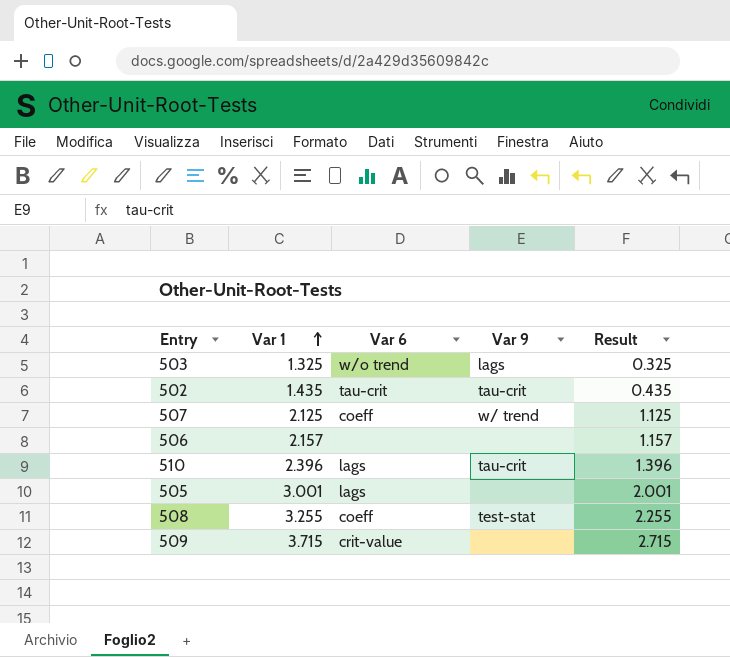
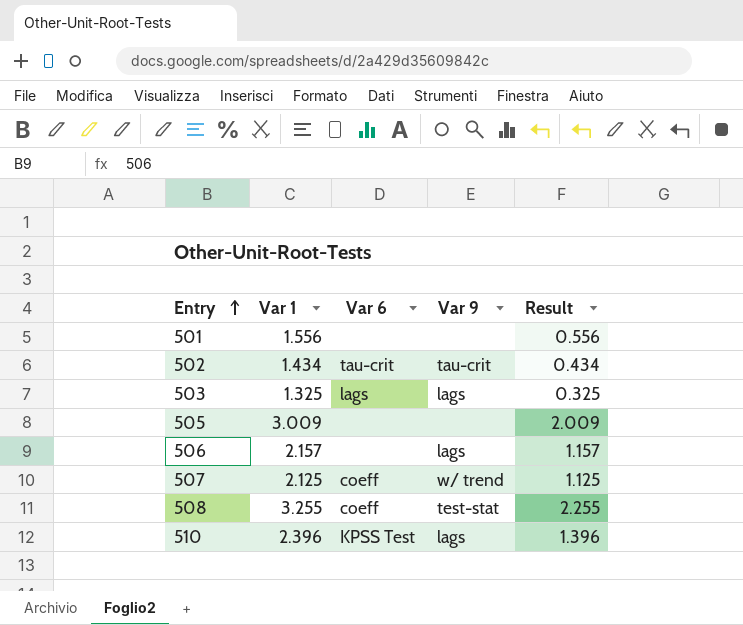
row order: Var 1 ascending -> Entry ascending
row 509: 3.715 | crit-value | none | 2.715 -> none
row 501: none -> 1.556 | none | none | 0.556
502 | Var 1: 1.435 -> 1.434
502 | Result: 0.435 -> 0.434
503 | Var 6: w/o trend -> lags
505 | Var 1: 3.001 -> 3.009
505 | Var 6: lags -> none
505 | Result: 2.001 -> 2.009
506 | Var 9: none -> lags
510 | Var 6: lags -> KPSS Test
510 | Var 9: tau-crit -> lags

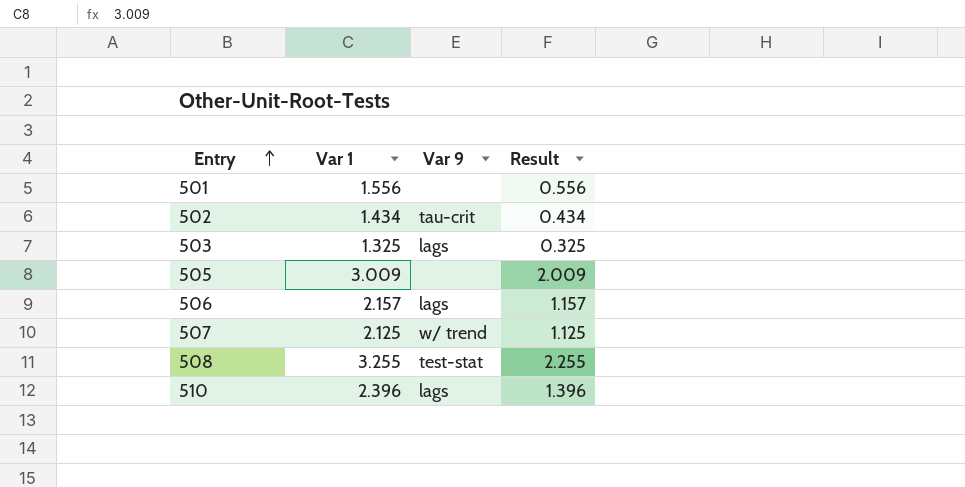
column Var 6 | position: 3 -> none

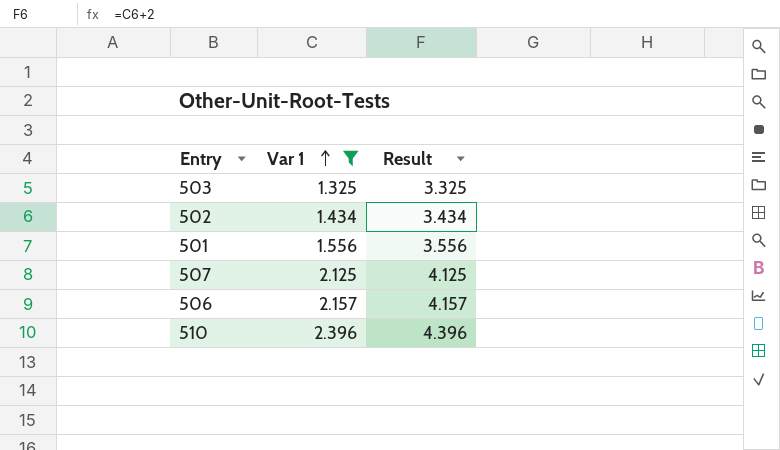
filter: none -> Var 1 <= 2.396
row order: Entry ascending -> Var 1 ascending
column Var 9 | position: 3 -> none
column Result | formula: [Var 1] - 1 -> [Var 1] + 2

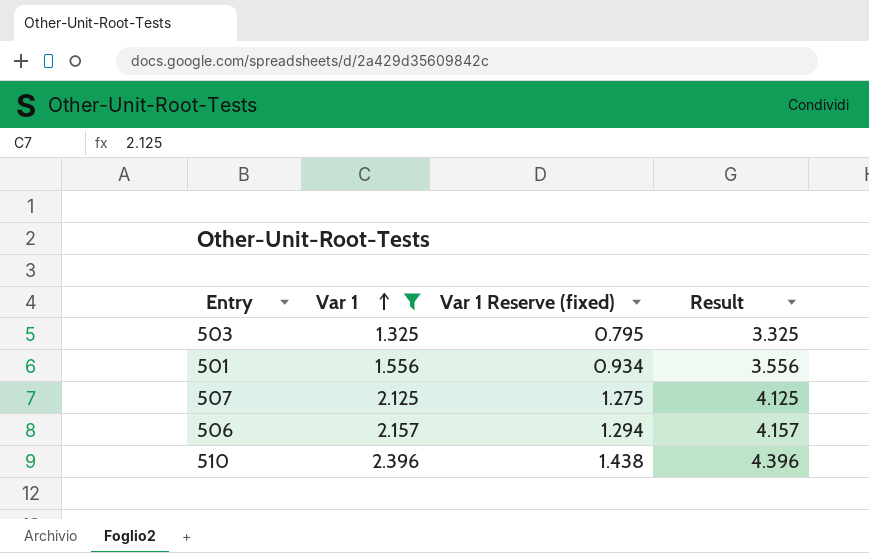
column Var 1 Reserve (fixed) | formula: none -> [Var 1] * 0.6
row 502: 1.434 | 3.434 -> none

